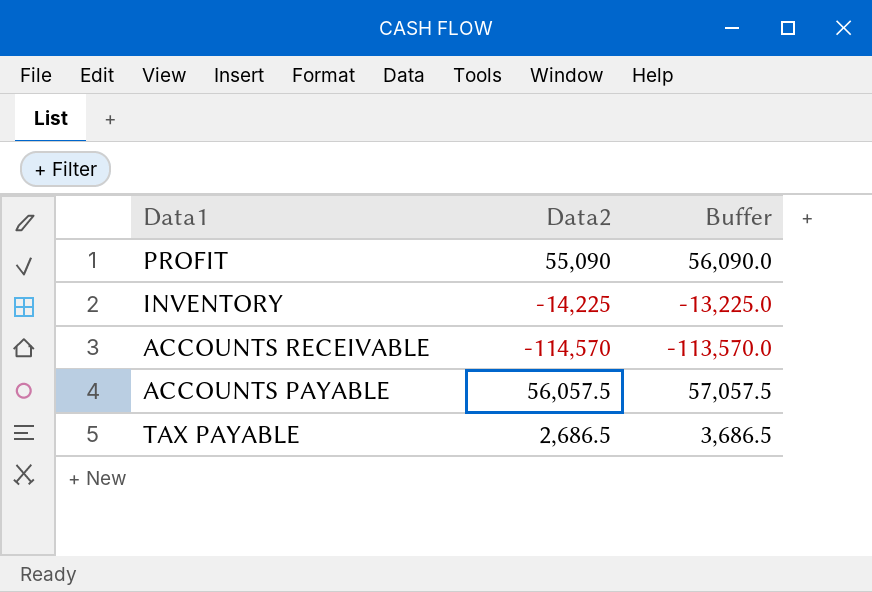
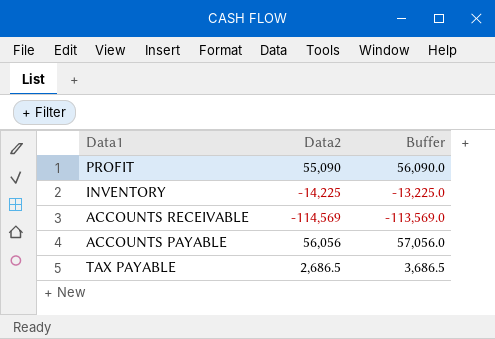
ACCOUNTS RECEIVABLE | Data2: -114,570 -> -114,569
ACCOUNTS RECEIVABLE | Buffer: -113,570.0 -> -113,569.0
ACCOUNTS PAYABLE | Data2: 56,057.5 -> 56,056
ACCOUNTS PAYABLE | Buffer: 57,057.5 -> 57,056.0

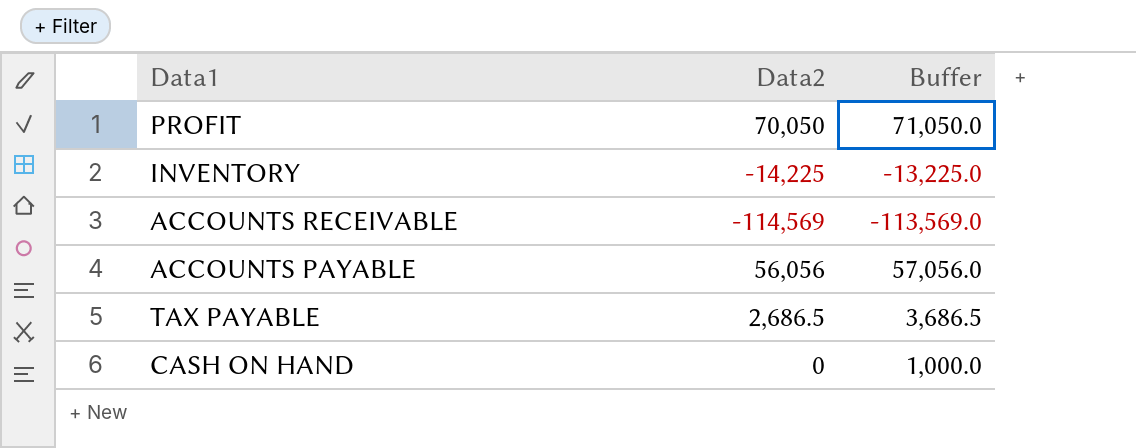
PROFIT | Data2: 55,090 -> 70,050
PROFIT | Buffer: 56,090.0 -> 71,050.0
row CASH ON HAND: none -> 0 | 1,000.0

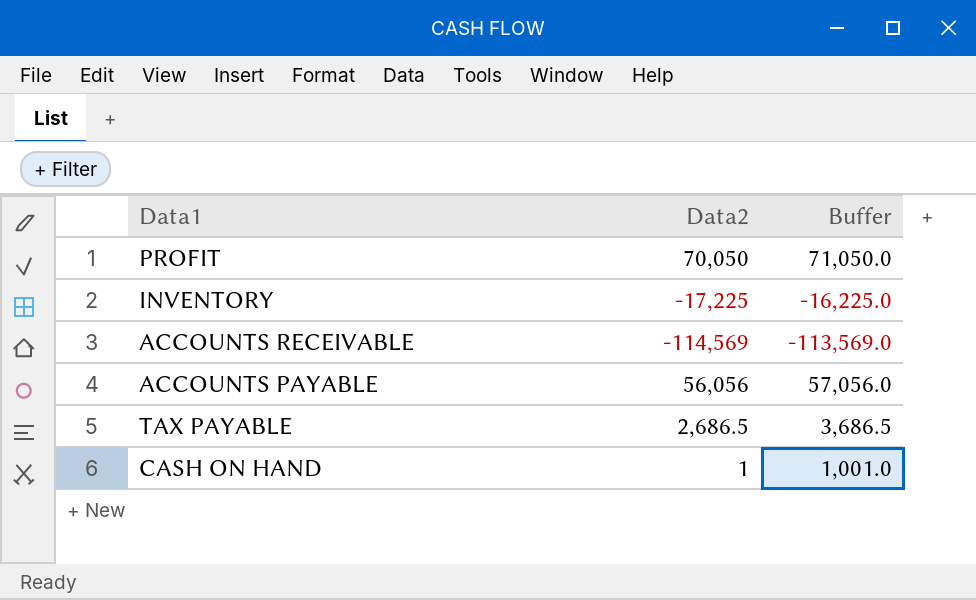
INVENTORY | Data2: -14,225 -> -17,225
INVENTORY | Buffer: -13,225.0 -> -16,225.0
CASH ON HAND | Data2: 0 -> 1
CASH ON HAND | Buffer: 1,000.0 -> 1,001.0

